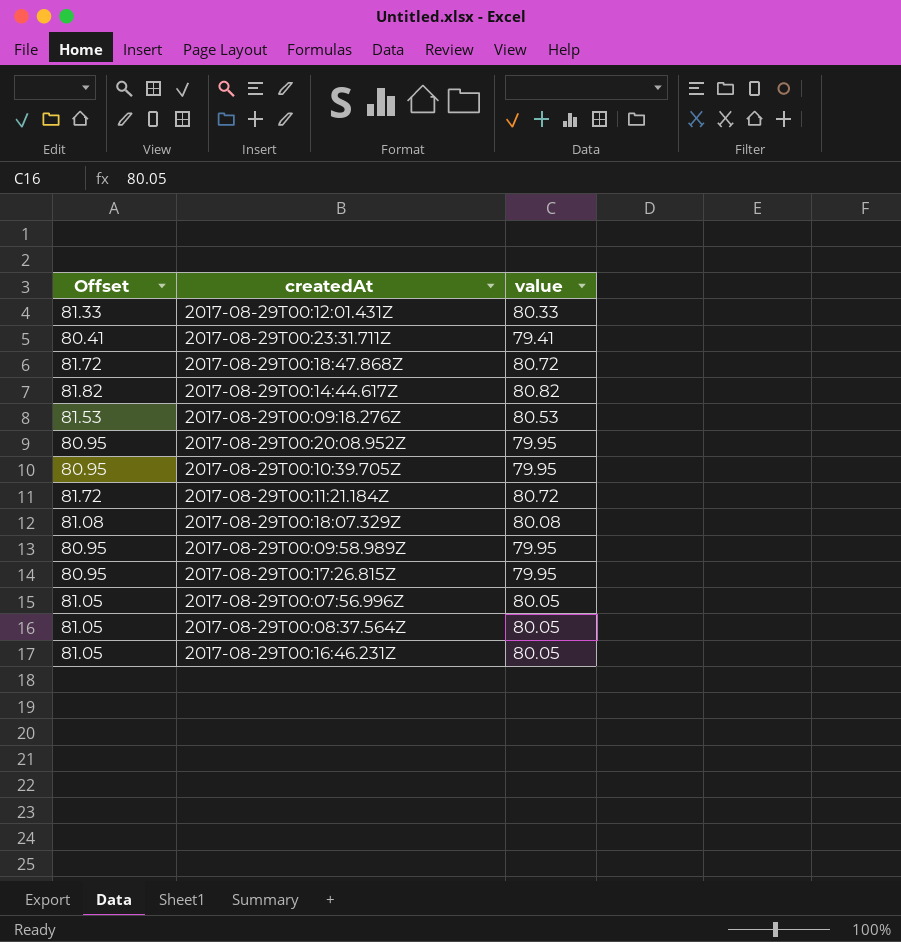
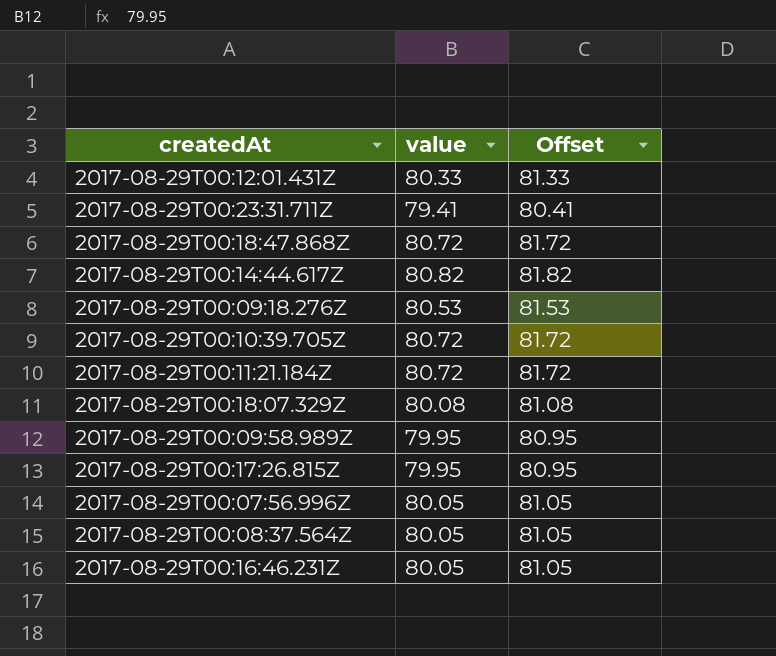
column Offset | position: 1 -> 3
row 2017-08-29T00:20:08.952Z: 80.95 | 79.95 -> none
2017-08-29T00:10:39.705Z | value: 79.95 -> 80.72
2017-08-29T00:10:39.705Z | Offset: 80.95 -> 81.72

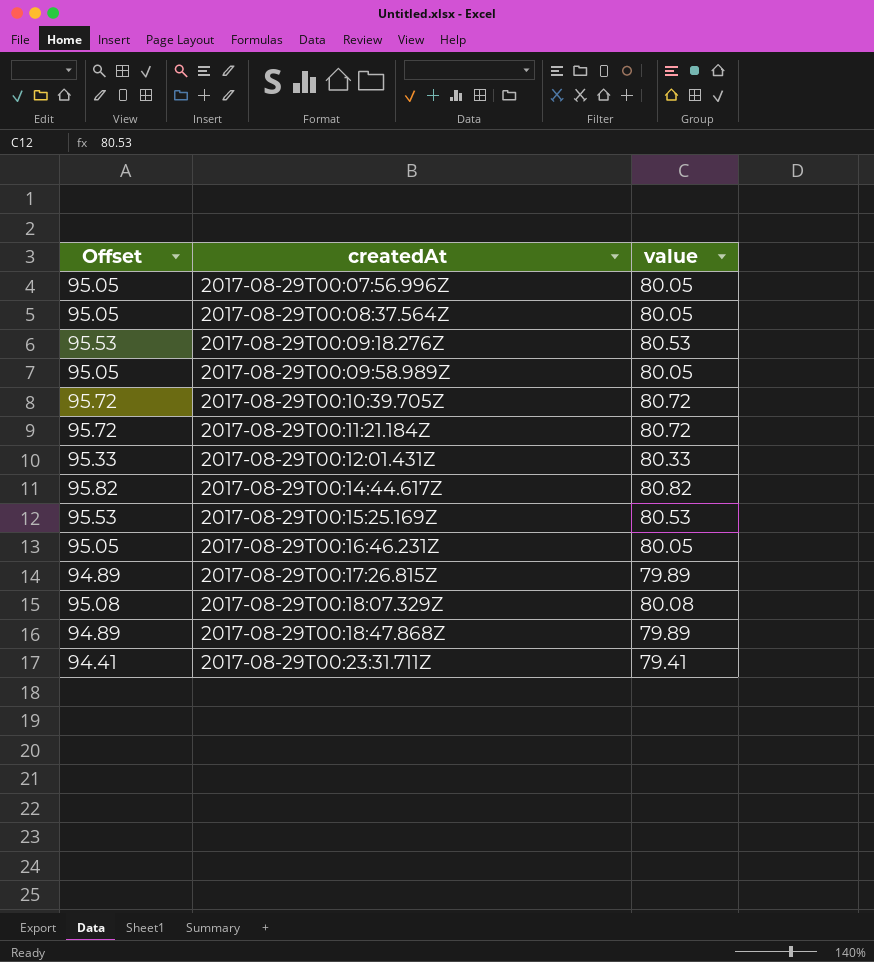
row order: none -> createdAt ascending
column Offset | formula: [value] + 1 -> [value] + 15
column Offset | position: 3 -> 1
2017-08-29T00:09:58.989Z | value: 79.95 -> 80.05
row 2017-08-29T00:15:25.169Z: none -> 95.53 | 80.53
2017-08-29T00:17:26.815Z | value: 79.95 -> 79.89
2017-08-29T00:18:47.868Z | value: 80.72 -> 79.89

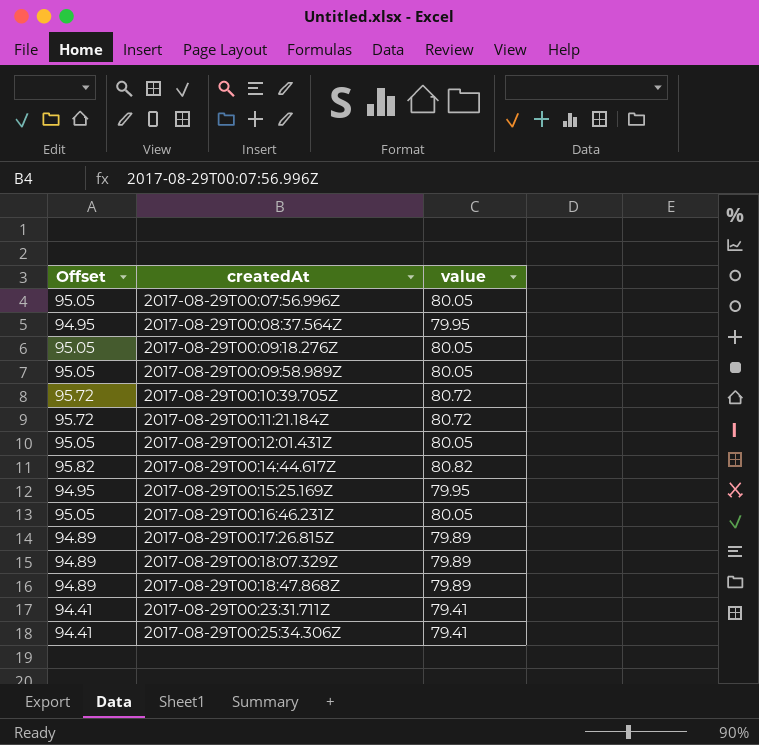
2017-08-29T00:08:37.564Z | Offset: 95.05 -> 94.95
2017-08-29T00:08:37.564Z | value: 80.05 -> 79.95
2017-08-29T00:09:18.276Z | Offset: 95.53 -> 95.05
2017-08-29T00:09:18.276Z | value: 80.53 -> 80.05
2017-08-29T00:12:01.431Z | Offset: 95.33 -> 95.05
2017-08-29T00:12:01.431Z | value: 80.33 -> 80.05
2017-08-29T00:15:25.169Z | Offset: 95.53 -> 94.95
2017-08-29T00:15:25.169Z | value: 80.53 -> 79.95
2017-08-29T00:18:07.329Z | Offset: 95.08 -> 94.89
2017-08-29T00:18:07.329Z | value: 80.08 -> 79.89
row 2017-08-29T00:25:34.306Z: none -> 94.41 | 79.41

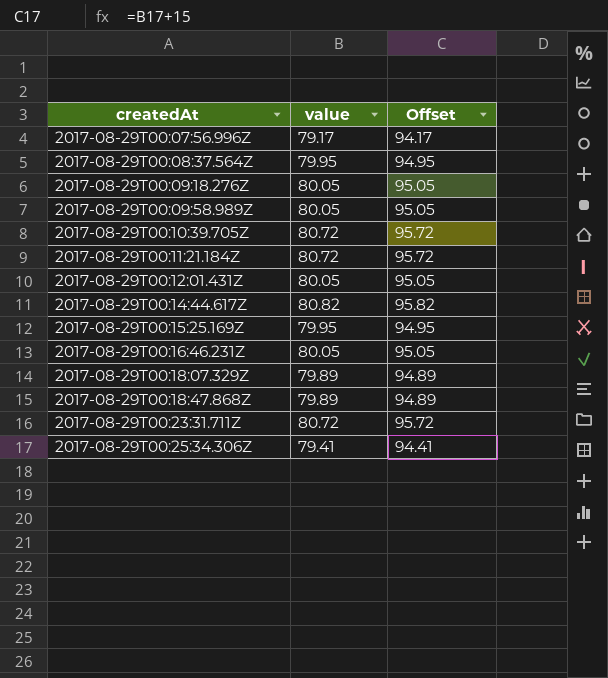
column Offset | position: 1 -> 3
row 2017-08-29T00:17:26.815Z: 94.89 | 79.89 -> none
2017-08-29T00:07:56.996Z | value: 80.05 -> 79.17
2017-08-29T00:07:56.996Z | Offset: 95.05 -> 94.17
2017-08-29T00:23:31.711Z | value: 79.41 -> 80.72
2017-08-29T00:23:31.711Z | Offset: 94.41 -> 95.72

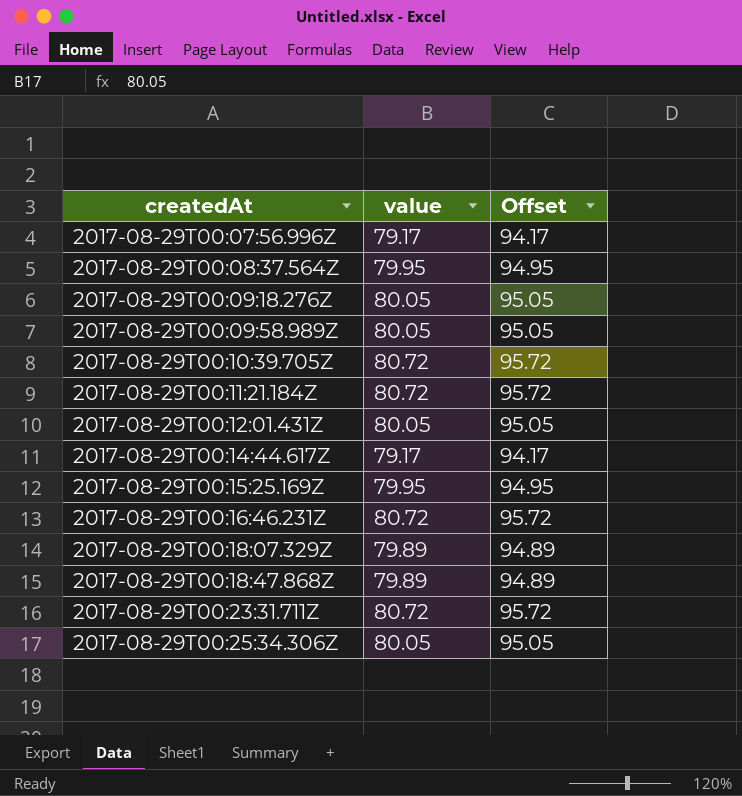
2017-08-29T00:14:44.617Z | value: 80.82 -> 79.17
2017-08-29T00:14:44.617Z | Offset: 95.82 -> 94.17
2017-08-29T00:16:46.231Z | value: 80.05 -> 80.72
2017-08-29T00:16:46.231Z | Offset: 95.05 -> 95.72
2017-08-29T00:25:34.306Z | value: 79.41 -> 80.05
2017-08-29T00:25:34.306Z | Offset: 94.41 -> 95.05

